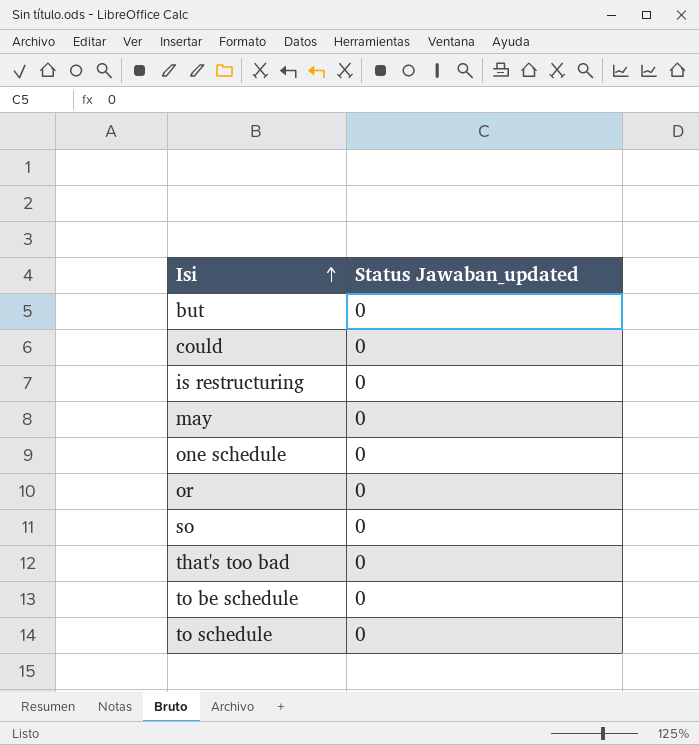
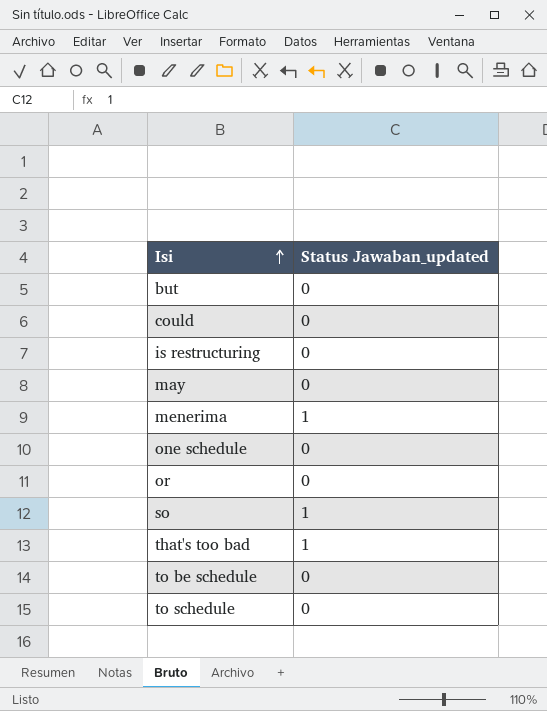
row menerima: none -> 1
so | Status Jawaban_updated: 0 -> 1
that's too bad | Status Jawaban_updated: 0 -> 1

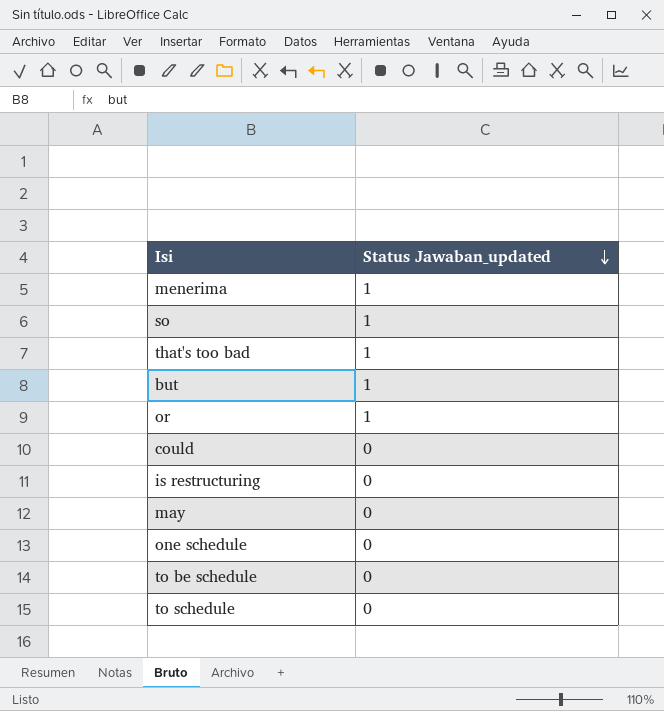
row order: Isi ascending -> Status Jawaban_updated descending
but | Status Jawaban_updated: 0 -> 1
or | Status Jawaban_updated: 0 -> 1

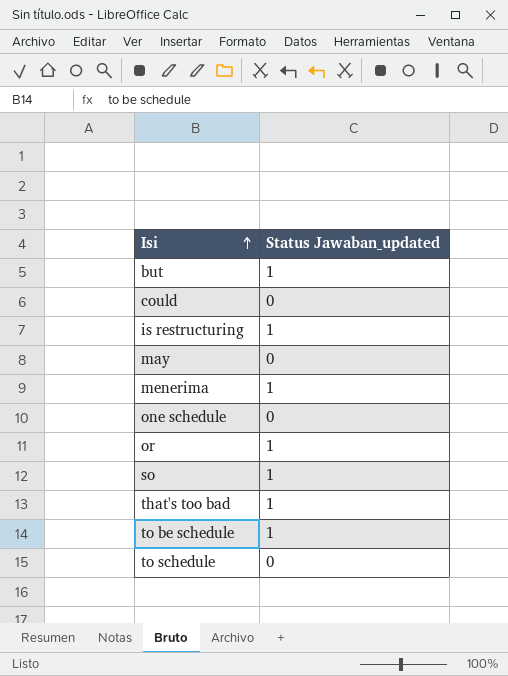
row order: Status Jawaban_updated descending -> Isi ascending
is restructuring | Status Jawaban_updated: 0 -> 1
to be schedule | Status Jawaban_updated: 0 -> 1

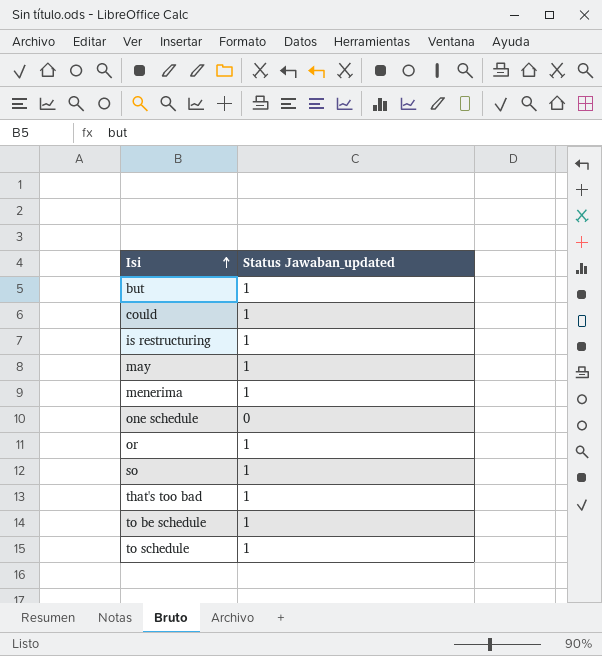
could | Status Jawaban_updated: 0 -> 1
may | Status Jawaban_updated: 0 -> 1
to schedule | Status Jawaban_updated: 0 -> 1

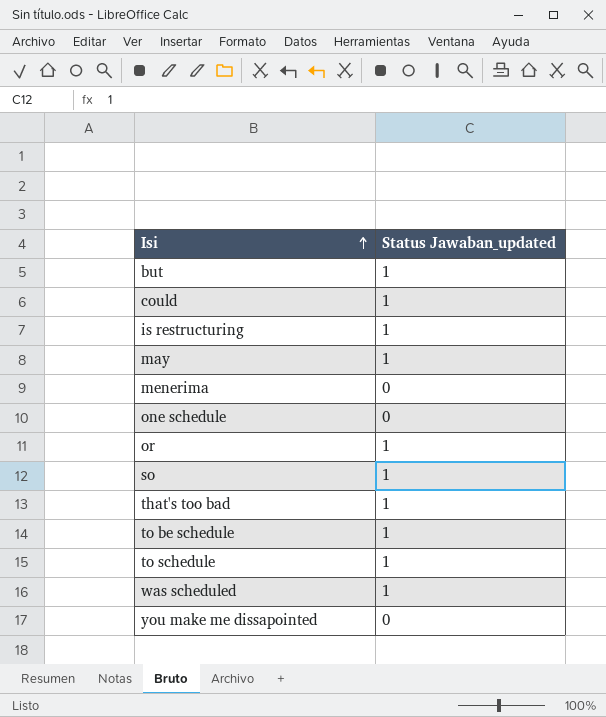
menerima | Status Jawaban_updated: 1 -> 0
row was scheduled: none -> 1
row you make me dissapointed: none -> 0

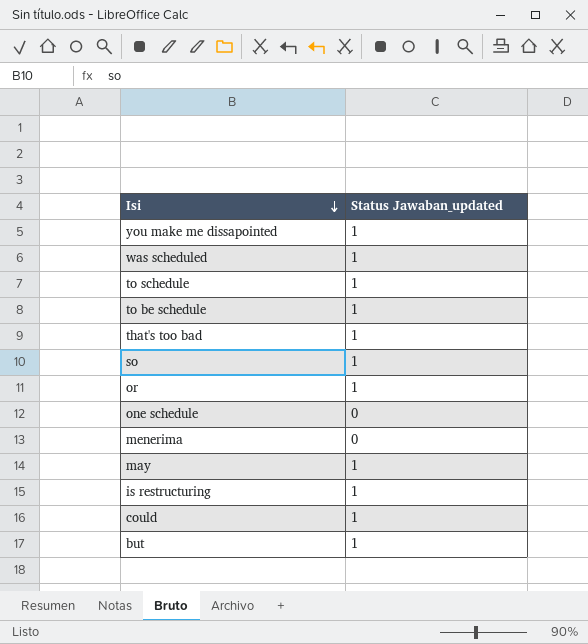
row order: Isi ascending -> Isi descending
you make me dissapointed | Status Jawaban_updated: 0 -> 1

